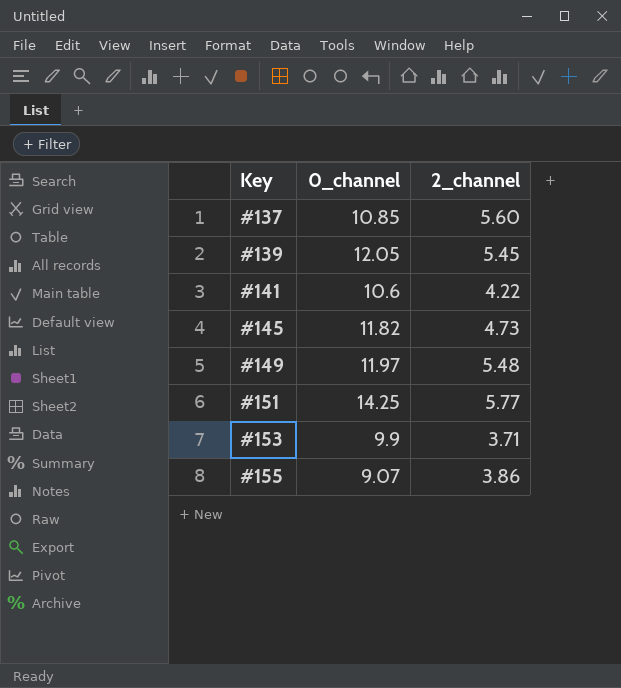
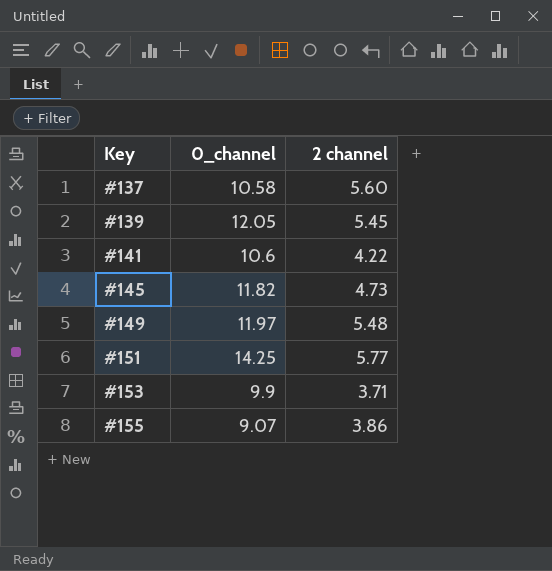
column name: 2_channel -> 2 channel
#137 | 0_channel: 10.85 -> 10.58

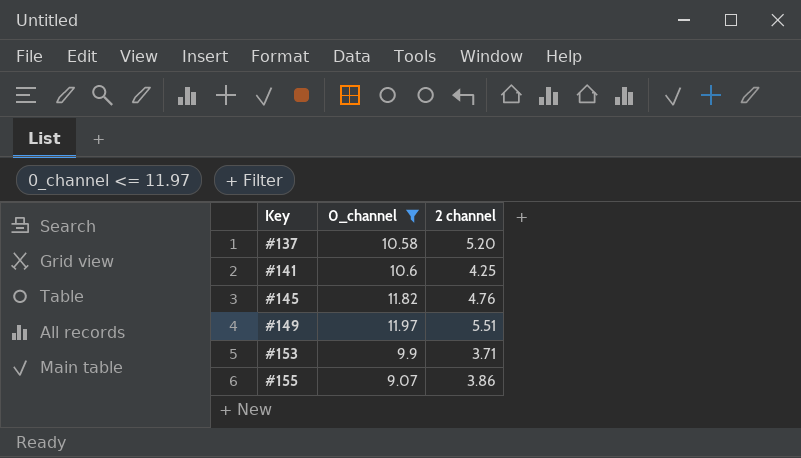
filter: none -> 0_channel <= 11.97
#137 | 2 channel: 5.60 -> 5.20
#141 | 2 channel: 4.22 -> 4.25
#145 | 2 channel: 4.73 -> 4.76
#149 | 2 channel: 5.48 -> 5.51

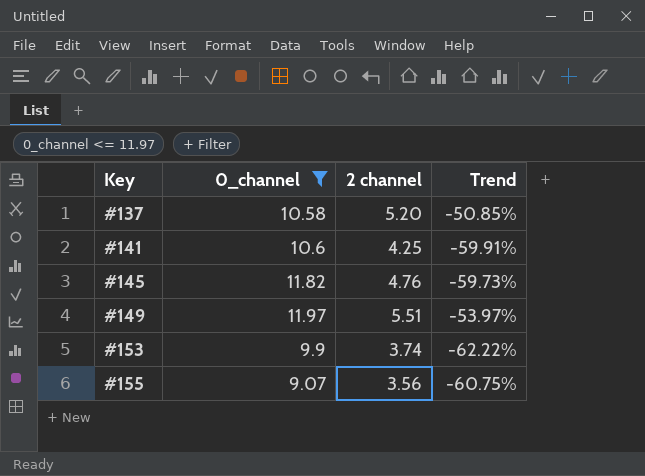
column Trend | formula: none -> ([2 channel] - [0_channel]) / [0_channel]
#153 | 2 channel: 3.71 -> 3.74
#155 | 2 channel: 3.86 -> 3.56

